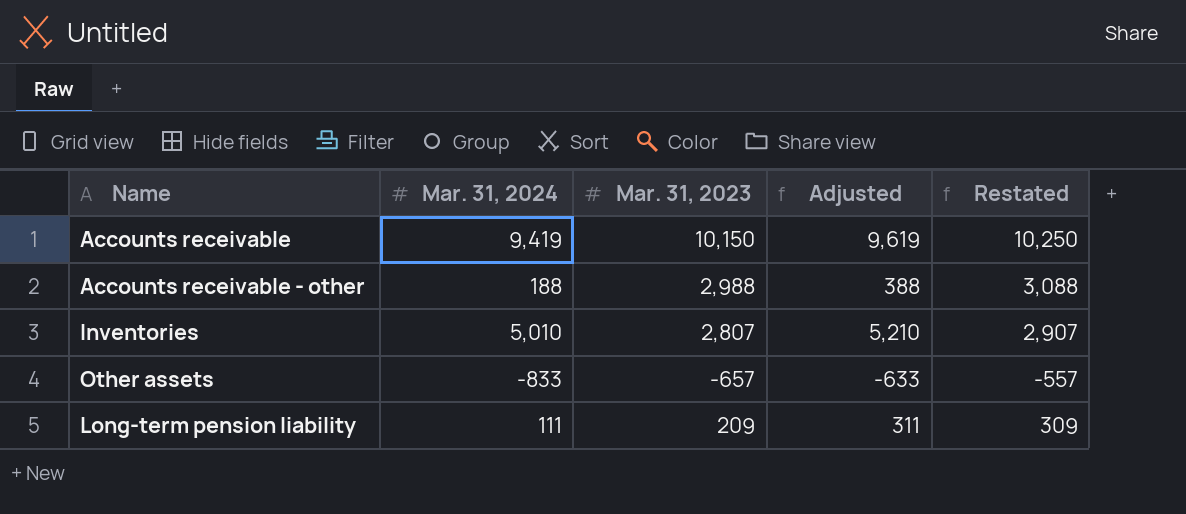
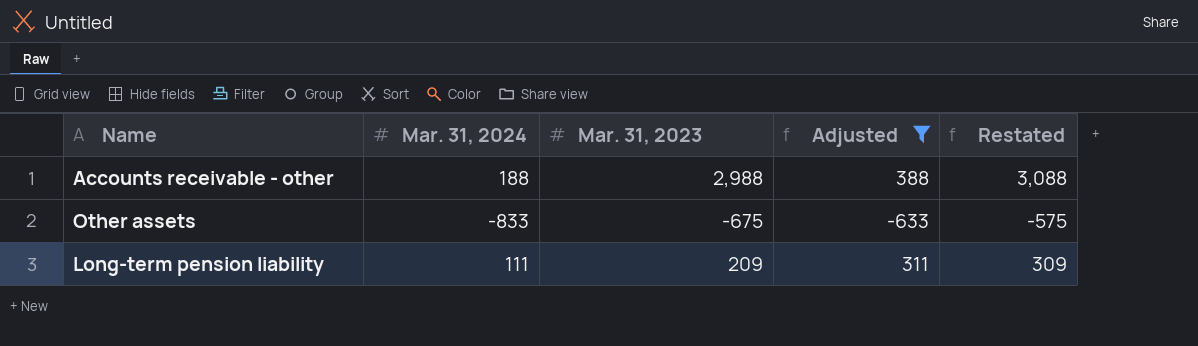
filter: none -> Adjusted <= 388
Other assets | Mar. 31, 2023: -657 -> -675
Other assets | Restated: -557 -> -575

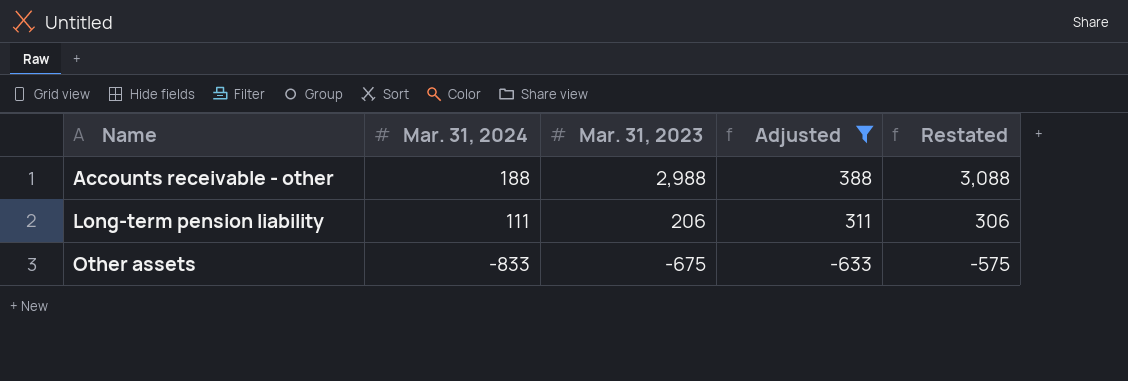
row order: none -> Name ascending
Long-term pension liability | Mar. 31, 2023: 209 -> 206
Long-term pension liability | Restated: 309 -> 306

